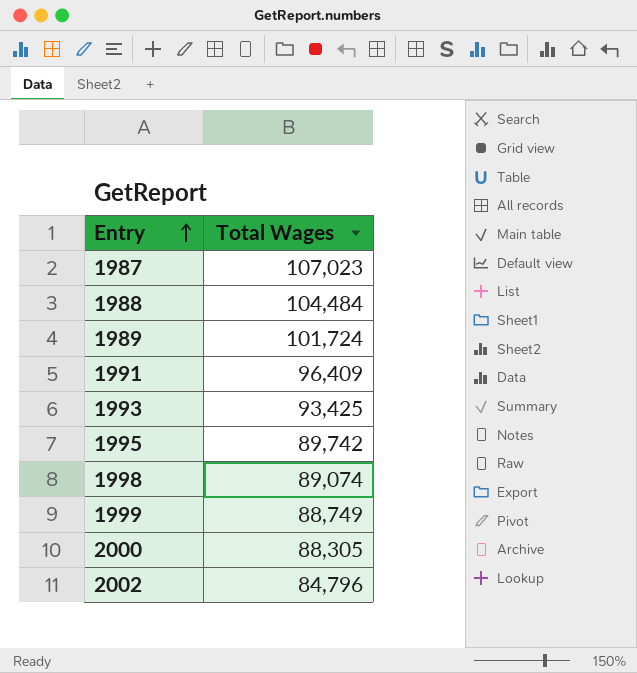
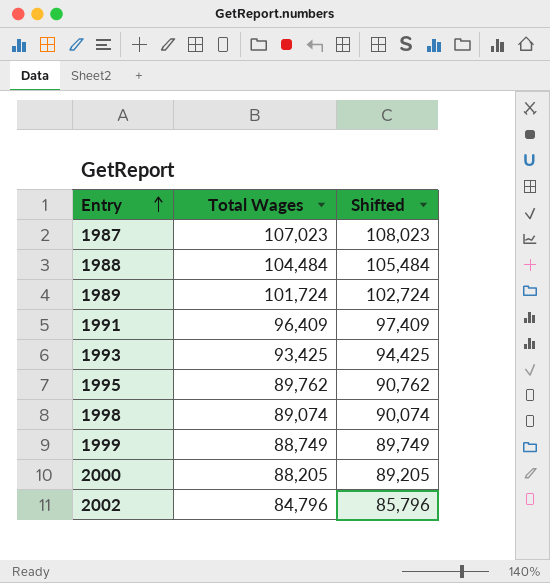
column Shifted | formula: none -> [Total Wages] + 1000
1995 | Total Wages: 89,742 -> 89,762
2000 | Total Wages: 88,305 -> 88,205

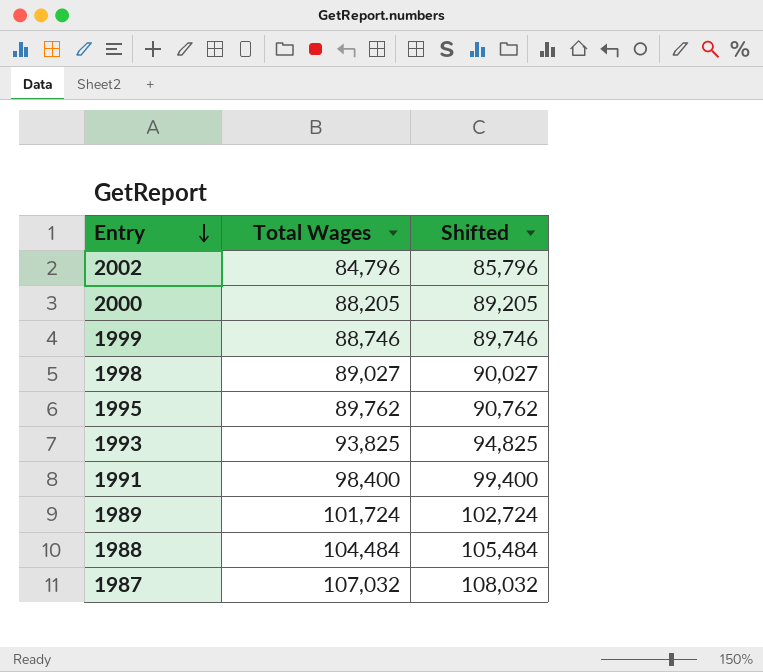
row order: Entry ascending -> Entry descending
1999 | Total Wages: 88,749 -> 88,746
1999 | Shifted: 89,749 -> 89,746
1998 | Total Wages: 89,074 -> 89,027
1998 | Shifted: 90,074 -> 90,027
1993 | Total Wages: 93,425 -> 93,825
1993 | Shifted: 94,425 -> 94,825
1991 | Total Wages: 96,409 -> 98,400
1991 | Shifted: 97,409 -> 99,400
1987 | Total Wages: 107,023 -> 107,032
1987 | Shifted: 108,023 -> 108,032

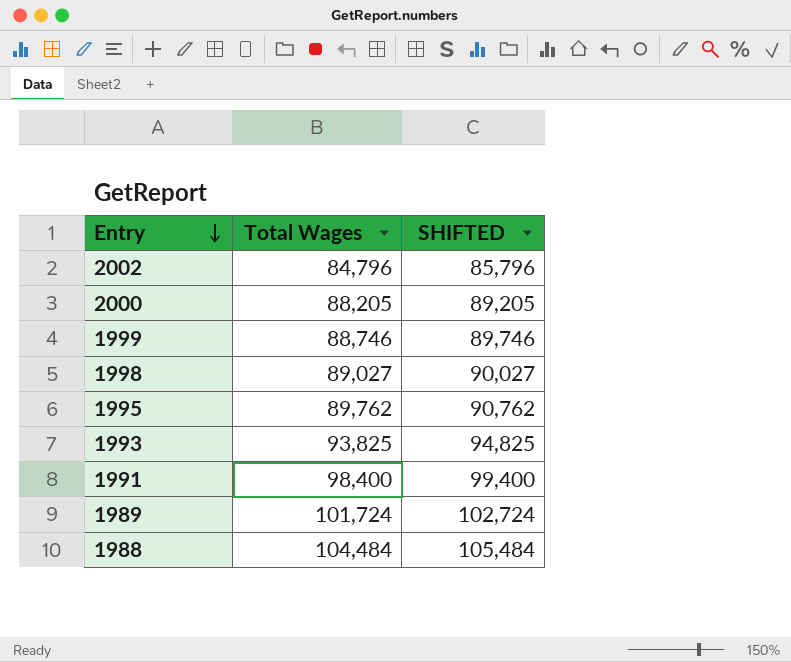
column name: Shifted -> SHIFTED
row 1987: 107,032 | 108,032 -> none

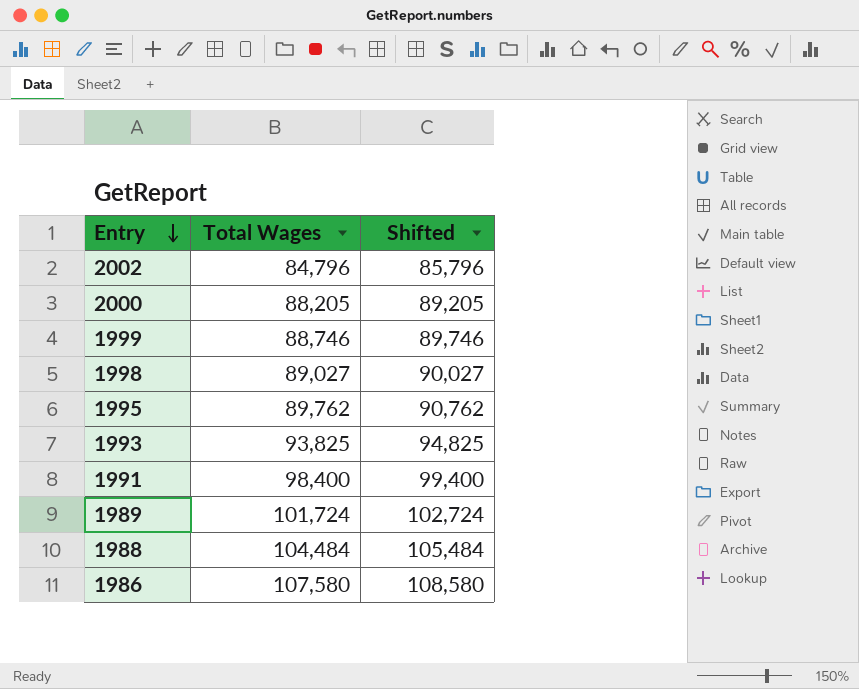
column name: SHIFTED -> Shifted
row 1986: none -> 107,580 | 108,580

